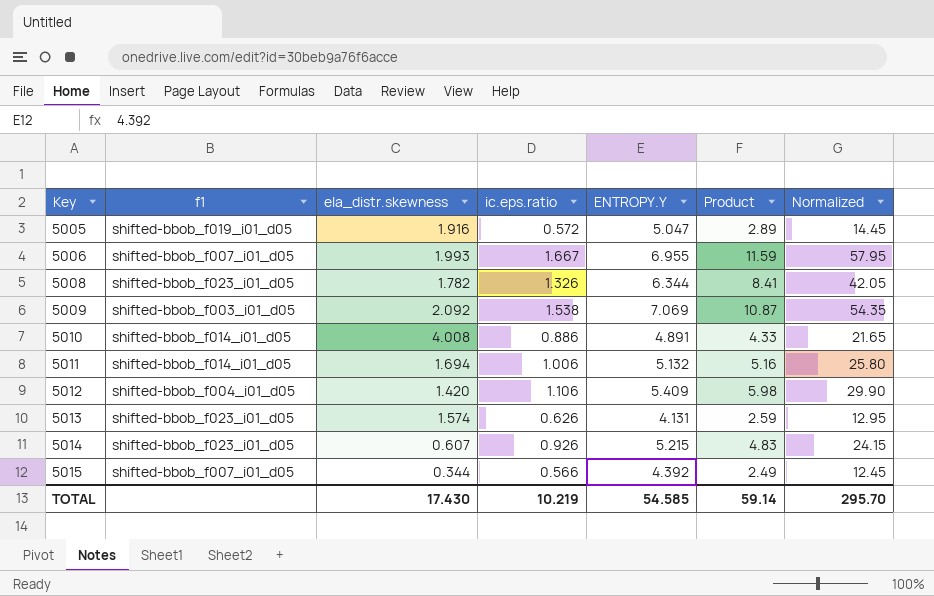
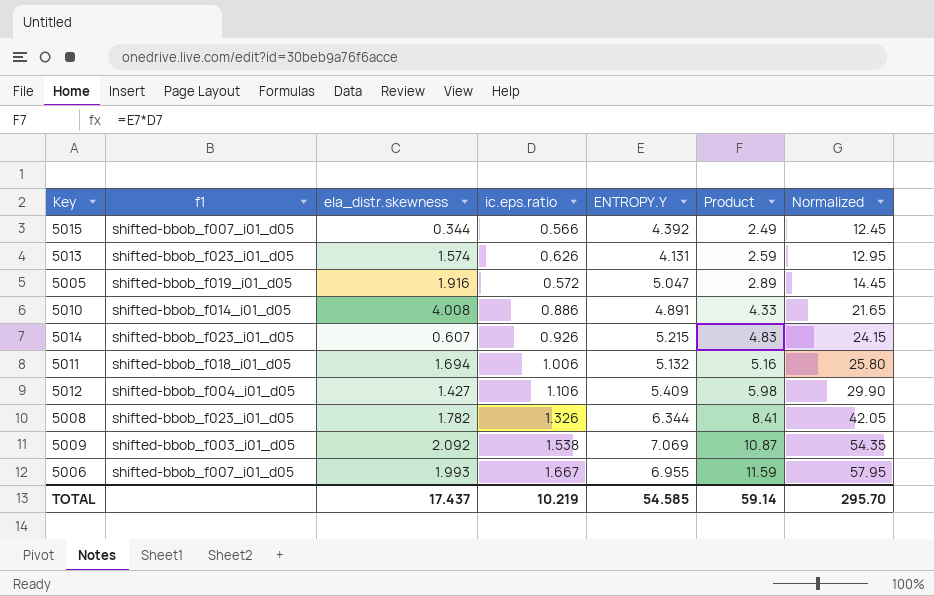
row order: Key ascending -> Product ascending
5011 | f1: shifted-bbob_f014_i01_d05 -> shifted-bbob_f018_i01_d05
5012 | ela_distr.skewness: 1.420 -> 1.427
TOTAL | ela_distr.skewness: 17.430 -> 17.437

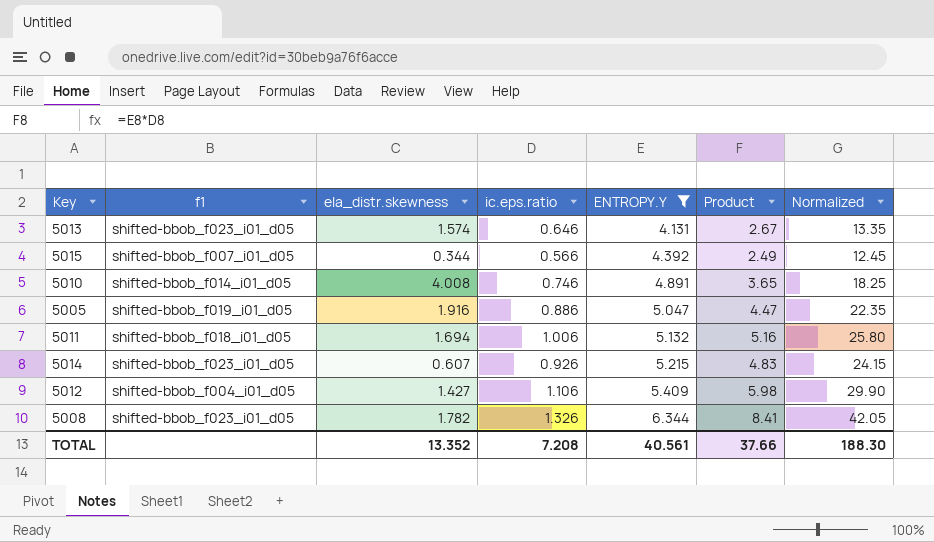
filter: none -> ENTROPY.Y <= 6.344
row order: Product ascending -> ENTROPY.Y ascending
5013 | ic.eps.ratio: 0.626 -> 0.646
5013 | Product: 2.59 -> 2.67
5013 | Normalized: 12.95 -> 13.35
5010 | ic.eps.ratio: 0.886 -> 0.746
5010 | Product: 4.33 -> 3.65
5010 | Normalized: 21.65 -> 18.25
5005 | ic.eps.ratio: 0.572 -> 0.886
5005 | Product: 2.89 -> 4.47
5005 | Normalized: 14.45 -> 22.35
TOTAL | ela_distr.skewness: 17.437 -> 13.352
TOTAL | ic.eps.ratio: 10.219 -> 7.208
TOTAL | ENTROPY.Y: 54.585 -> 40.561
TOTAL | Product: 59.14 -> 37.66
TOTAL | Normalized: 295.70 -> 188.30

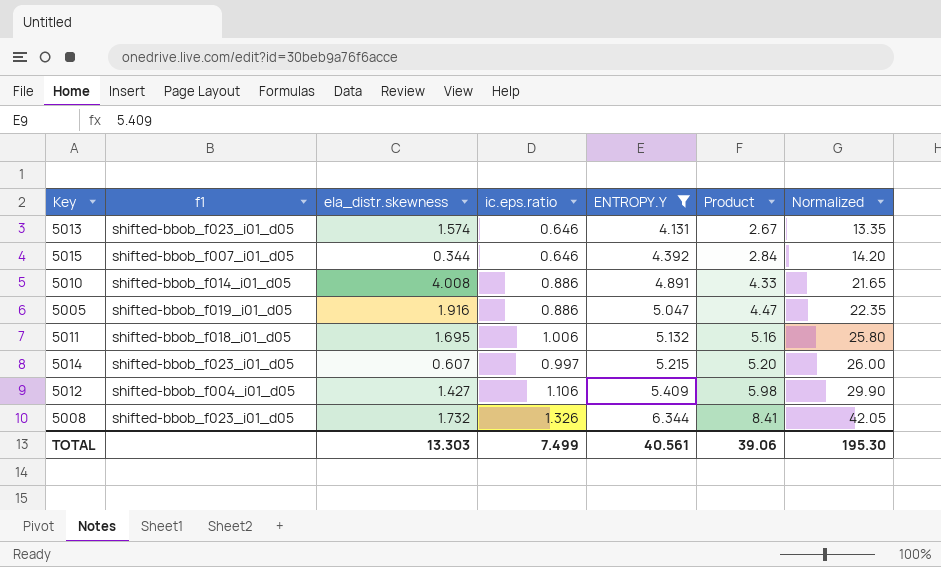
5015 | ic.eps.ratio: 0.566 -> 0.646
5015 | Product: 2.49 -> 2.84
5015 | Normalized: 12.45 -> 14.20
5010 | ic.eps.ratio: 0.746 -> 0.886
5010 | Product: 3.65 -> 4.33
5010 | Normalized: 18.25 -> 21.65
5011 | ela_distr.skewness: 1.694 -> 1.695
5014 | ic.eps.ratio: 0.926 -> 0.997
5014 | Product: 4.83 -> 5.20
5014 | Normalized: 24.15 -> 26.00
5008 | ela_distr.skewness: 1.782 -> 1.732
TOTAL | ela_distr.skewness: 13.352 -> 13.303
TOTAL | ic.eps.ratio: 7.208 -> 7.499
TOTAL | Product: 37.66 -> 39.06
TOTAL | Normalized: 188.30 -> 195.30

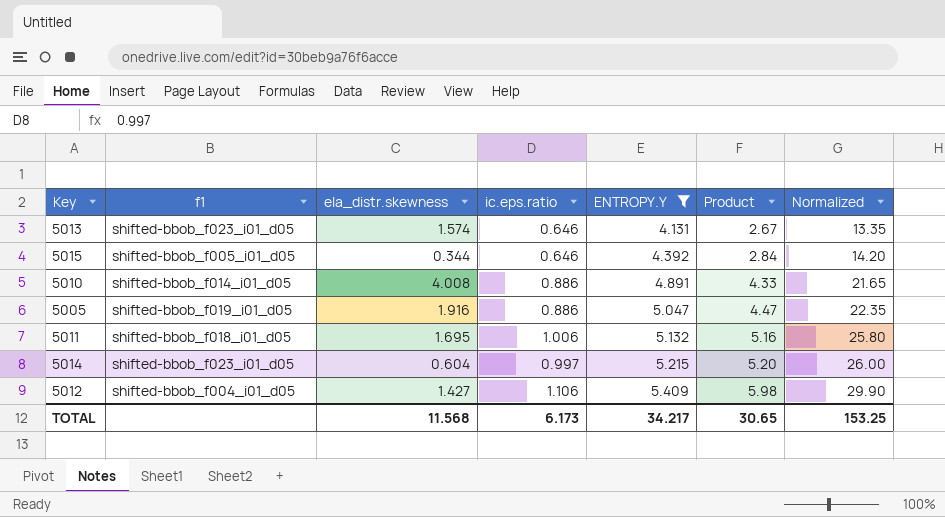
row 5008: shifted-bbob_f023_i01_d05 | 1.732 | 1.326 | 6.344 | 8.41 | 42.05 -> none
5015 | f1: shifted-bbob_f007_i01_d05 -> shifted-bbob_f005_i01_d05
5014 | ela_distr.skewness: 0.607 -> 0.604
TOTAL | ela_distr.skewness: 13.303 -> 11.568
TOTAL | ic.eps.ratio: 7.499 -> 6.173
TOTAL | ENTROPY.Y: 40.561 -> 34.217
TOTAL | Product: 39.06 -> 30.65
TOTAL | Normalized: 195.30 -> 153.25

